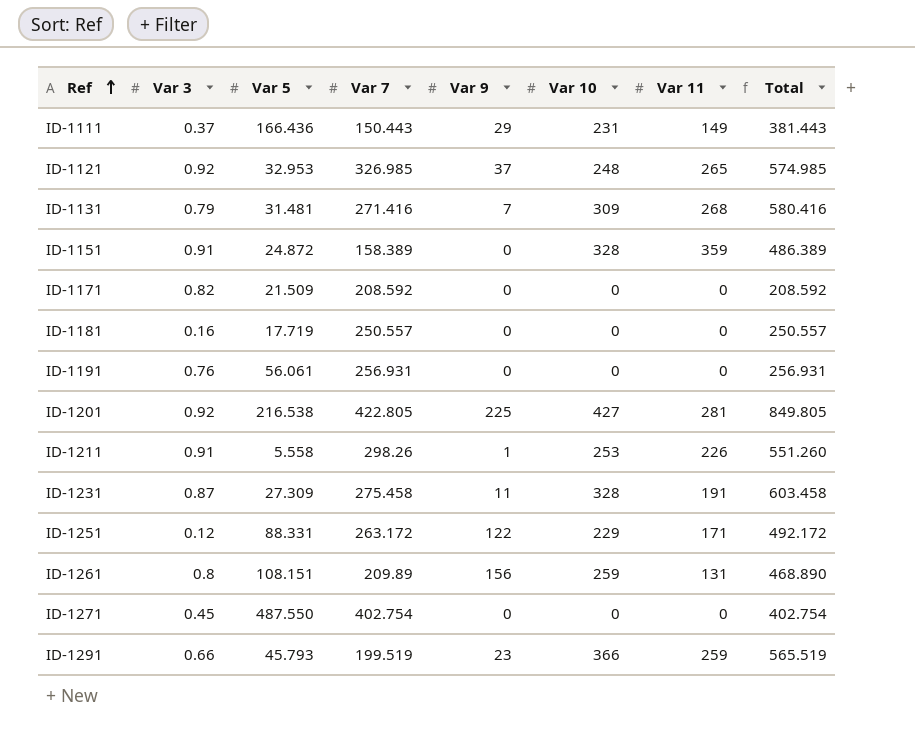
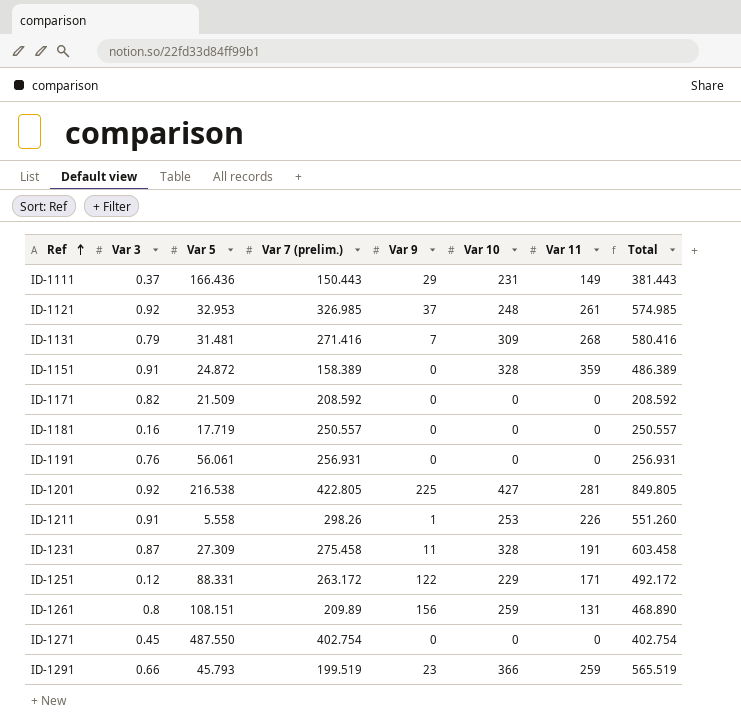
column name: Var 7 -> Var 7 (prelim.)
ID-1121 | Var 11: 265 -> 261

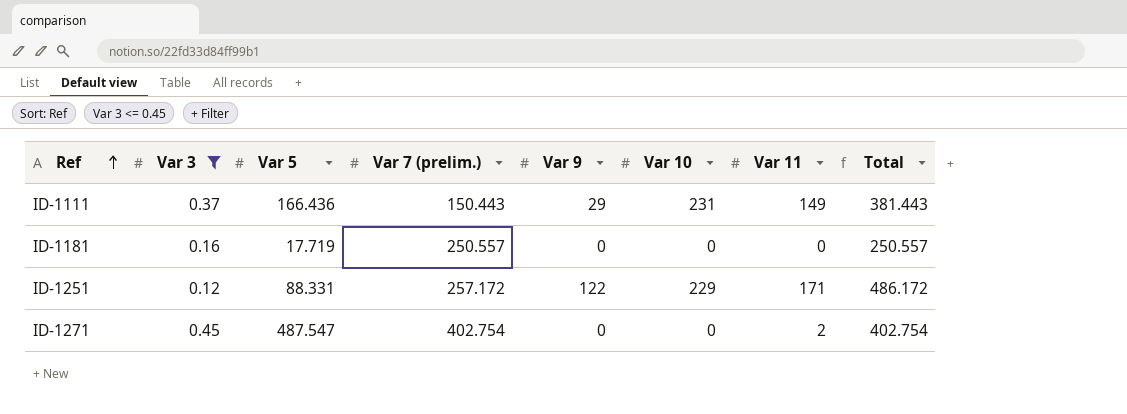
filter: none -> Var 3 <= 0.45
ID-1251 | Var 7 (prelim.): 263.172 -> 257.172
ID-1251 | Total: 492.172 -> 486.172
ID-1271 | Var 5: 487.550 -> 487.547
ID-1271 | Var 11: 0 -> 2

